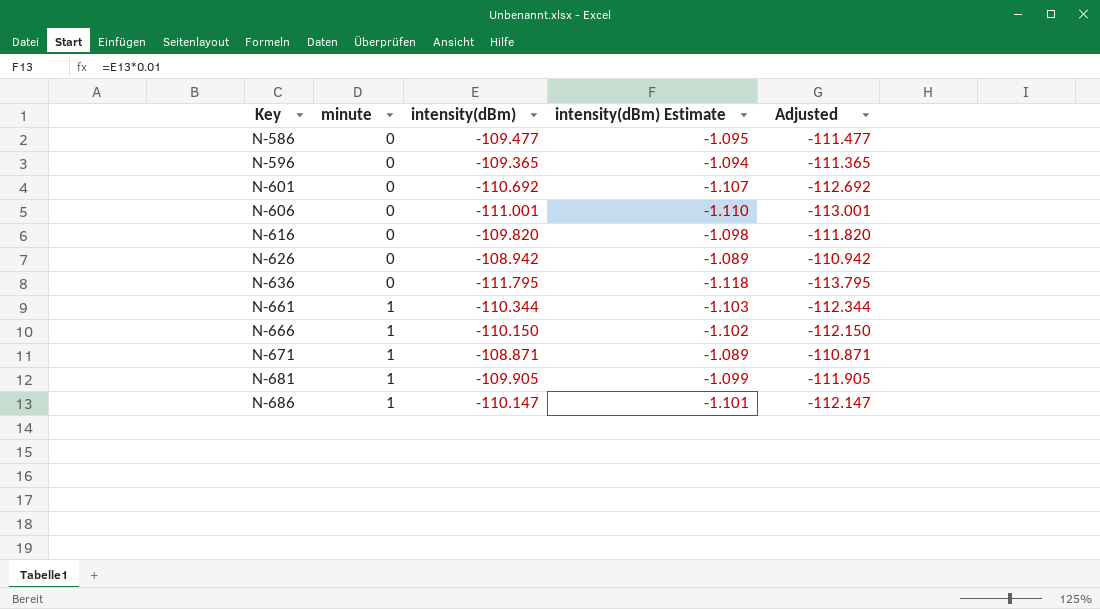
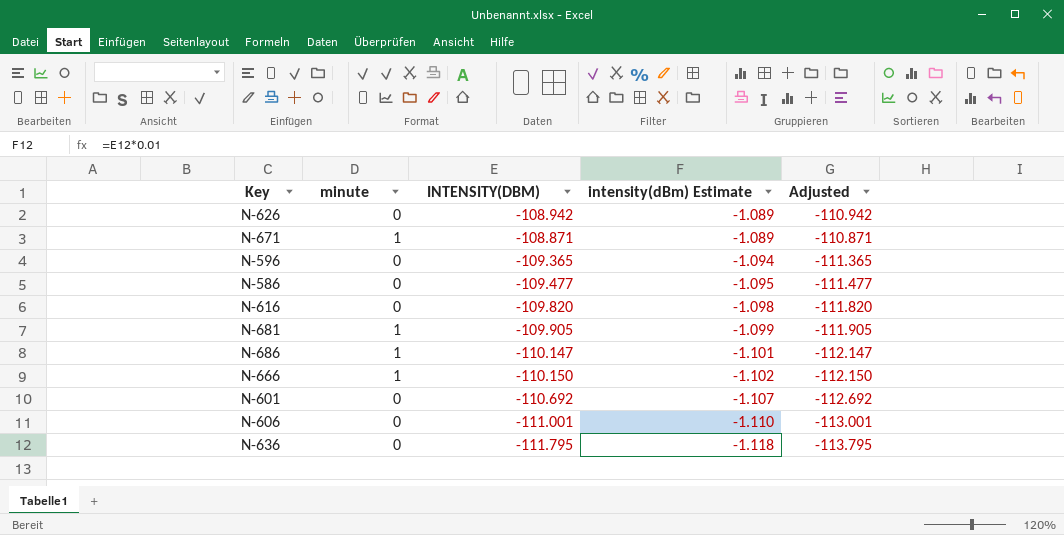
row order: Key ascending -> intensity(dBm) Estimate descending
column name: intensity(dBm) -> INTENSITY(DBM)
row N-661: 1 | -110.344 | -1.103 | -112.344 -> none

